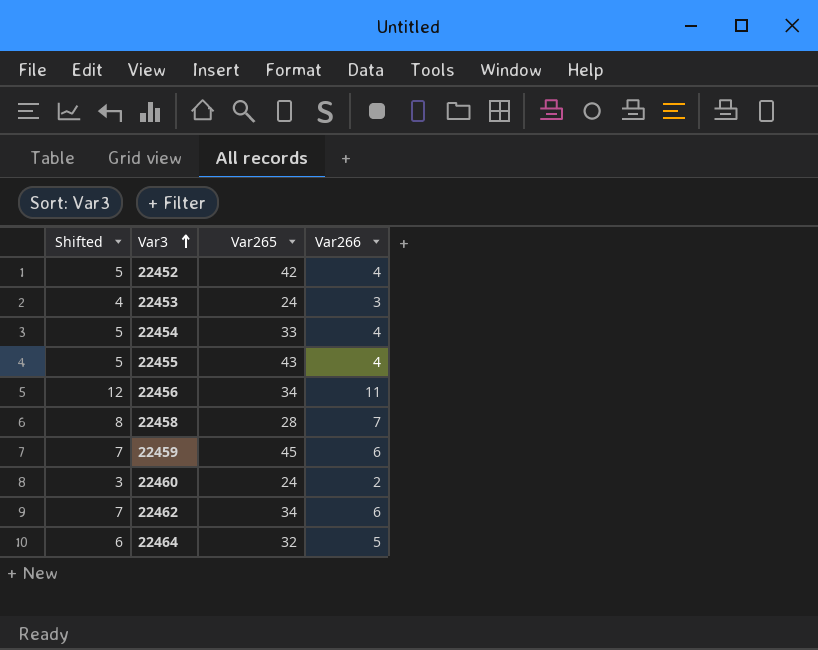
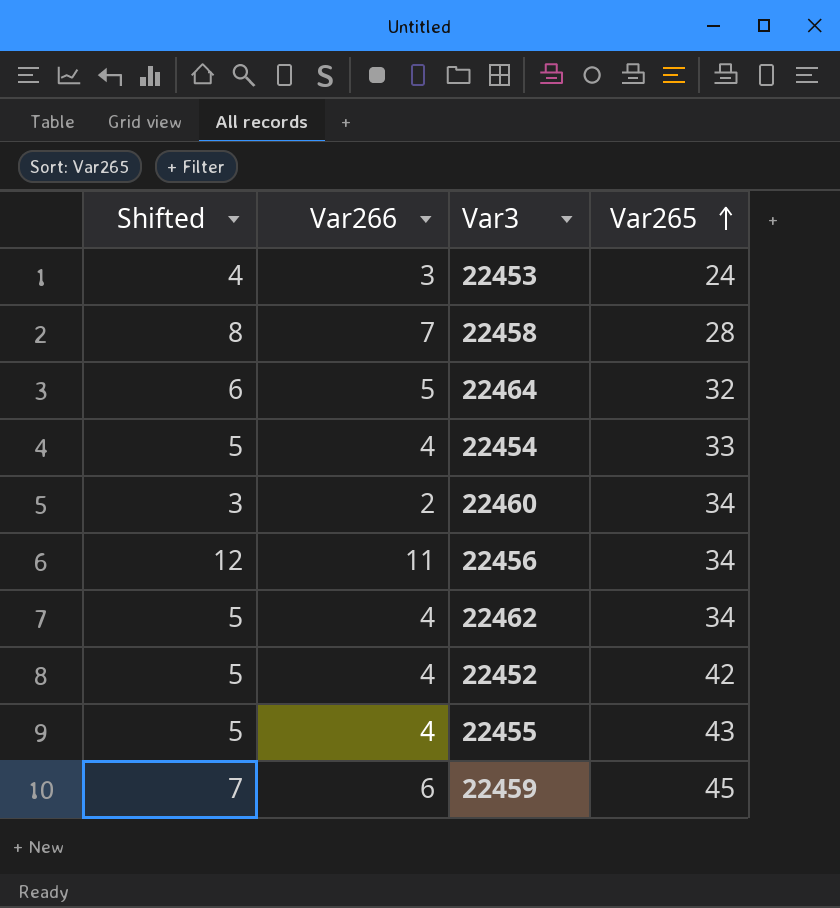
row order: Var3 ascending -> Var265 ascending
column Var266 | position: 4 -> 2
22460 | Var265: 24 -> 34
22462 | Shifted: 7 -> 5
22462 | Var266: 6 -> 4

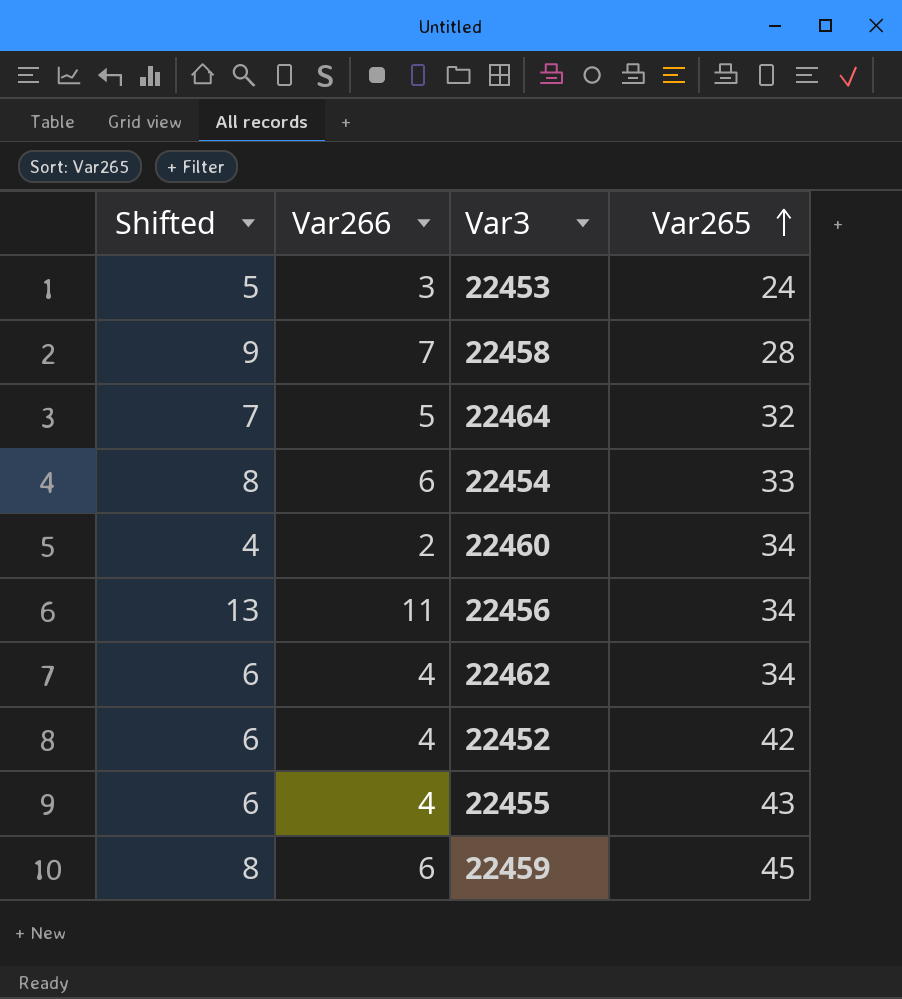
column Shifted | formula: [Var266] + 1 -> [Var266] + 2
22454 | Var266: 4 -> 6

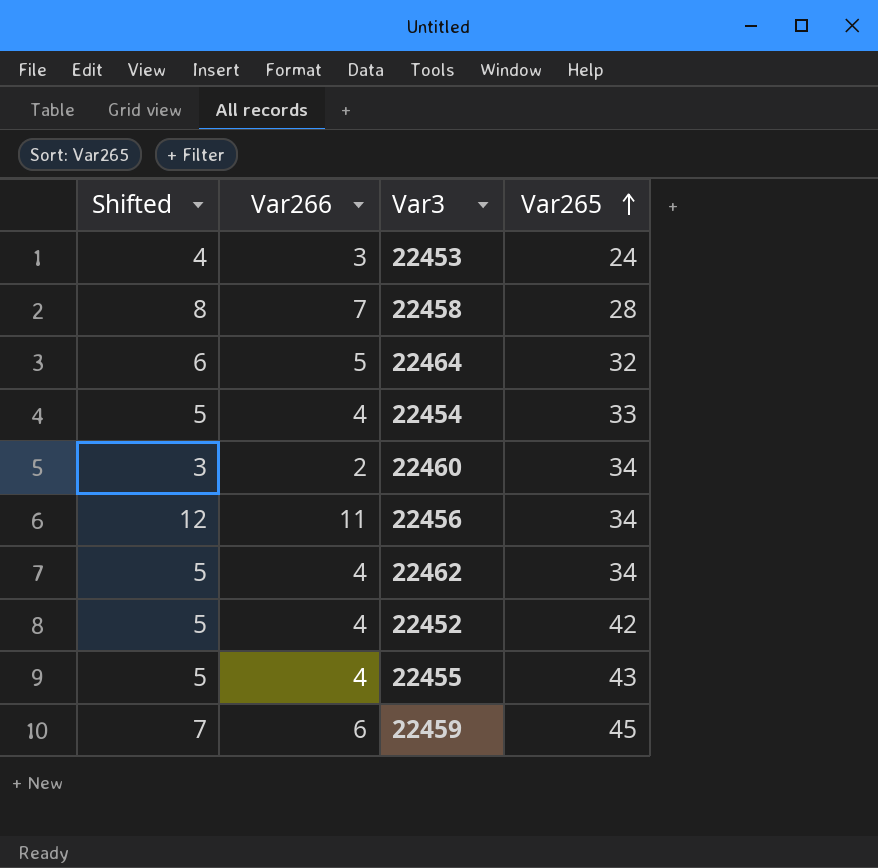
column Shifted | formula: [Var266] + 2 -> [Var266] + 1
22454 | Var266: 6 -> 4

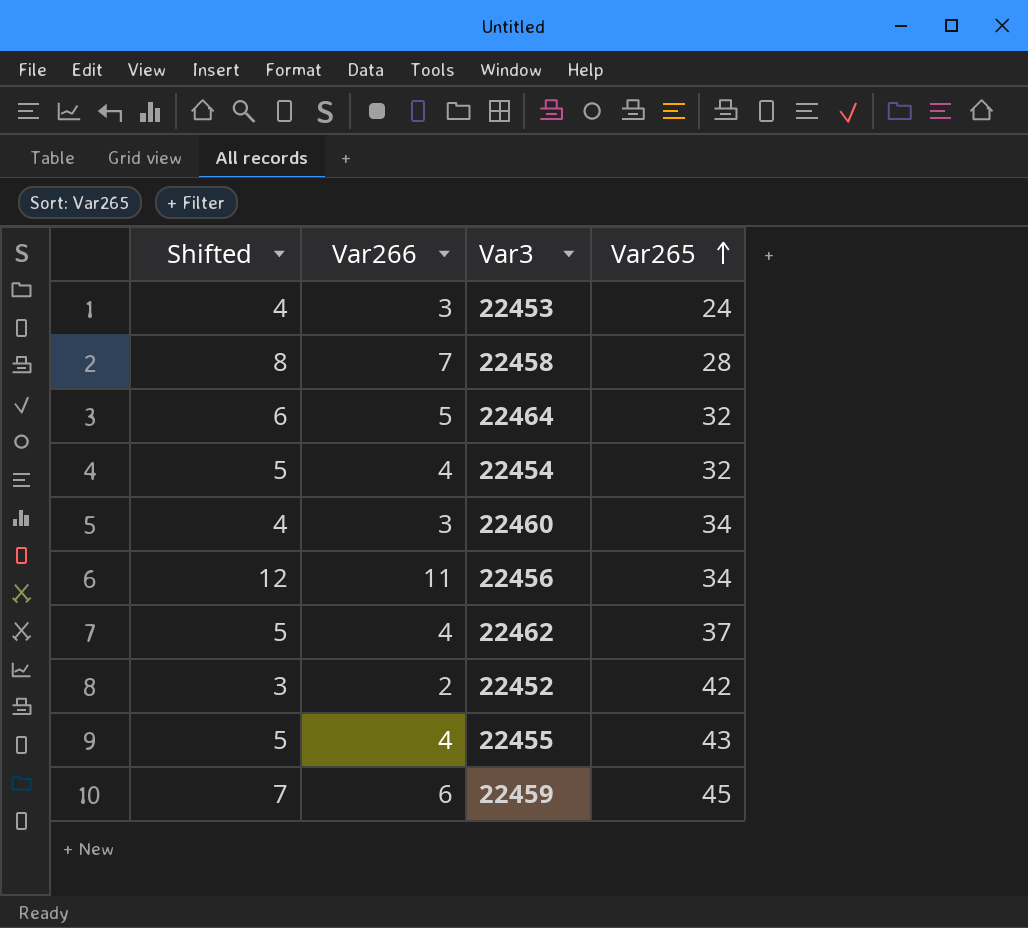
22454 | Var265: 33 -> 32
22460 | Shifted: 3 -> 4
22460 | Var266: 2 -> 3
22462 | Var265: 34 -> 37
22452 | Shifted: 5 -> 3
22452 | Var266: 4 -> 2

